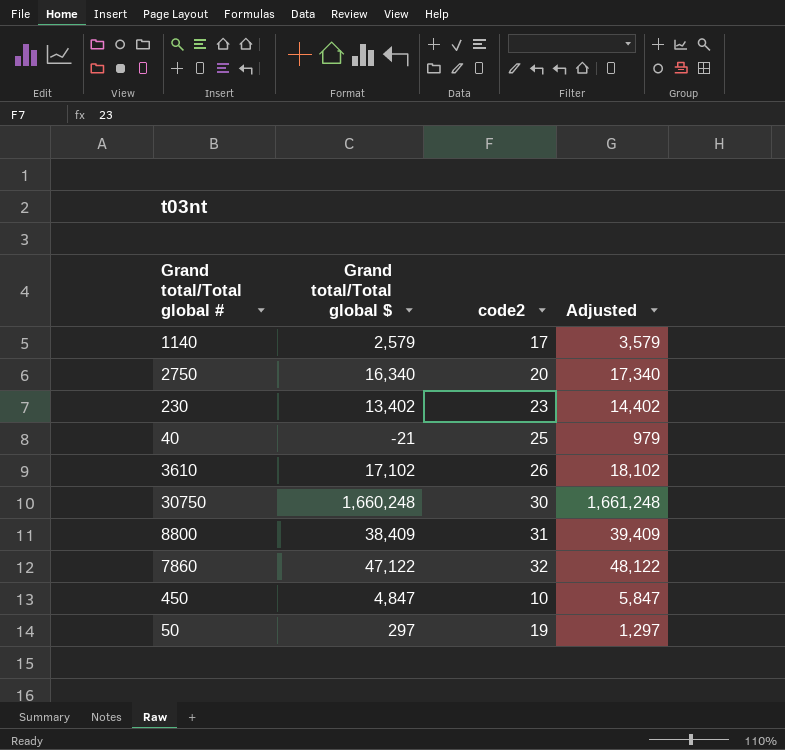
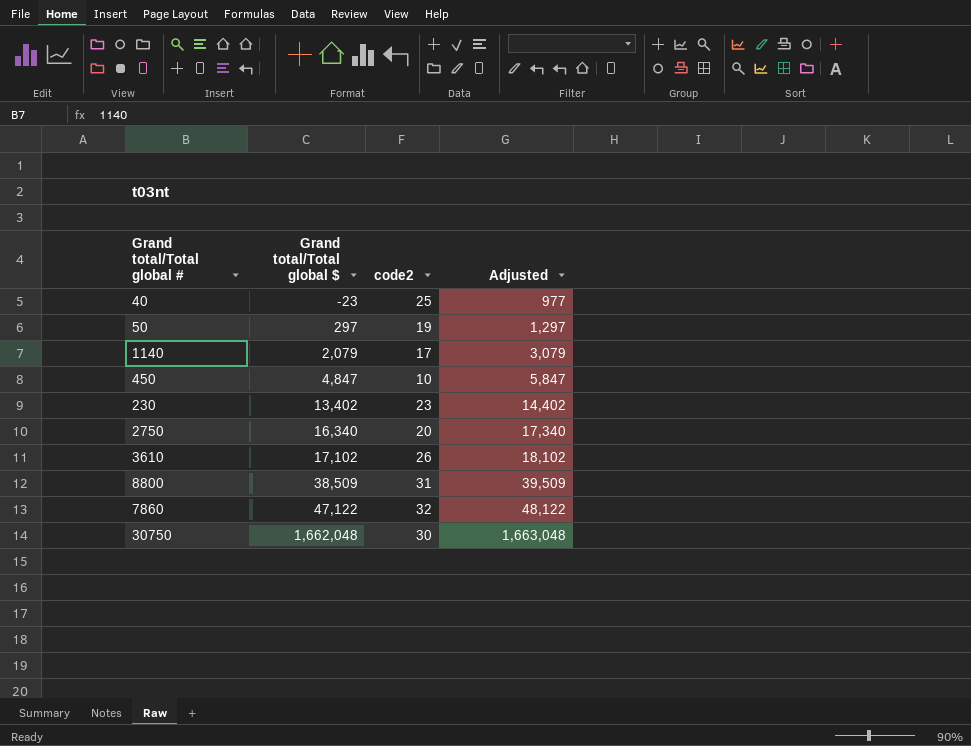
row order: none -> Grand total/Total global $ ascending
40 | Grand total/Total global $: -21 -> -23
40 | Adjusted: 979 -> 977
1140 | Grand total/Total global $: 2,579 -> 2,079
1140 | Adjusted: 3,579 -> 3,079
8800 | Grand total/Total global $: 38,409 -> 38,509
8800 | Adjusted: 39,409 -> 39,509
30750 | Grand total/Total global $: 1,660,248 -> 1,662,048
30750 | Adjusted: 1,661,248 -> 1,663,048

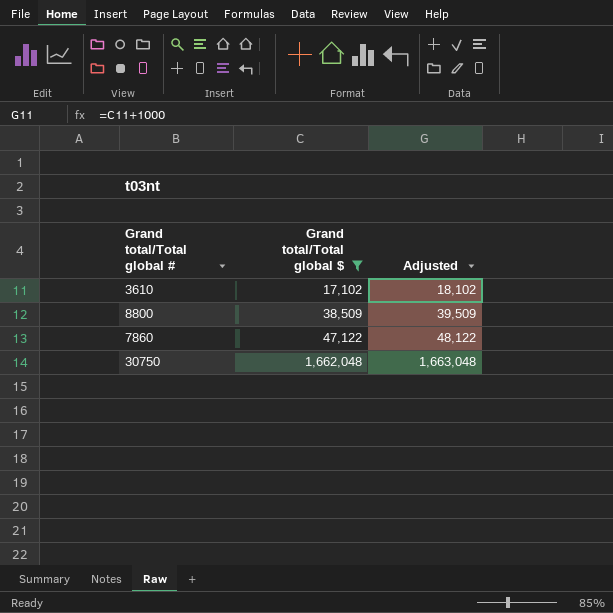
filter: none -> Grand total/Total global $ >= 17,102
column code2 | position: 3 -> none

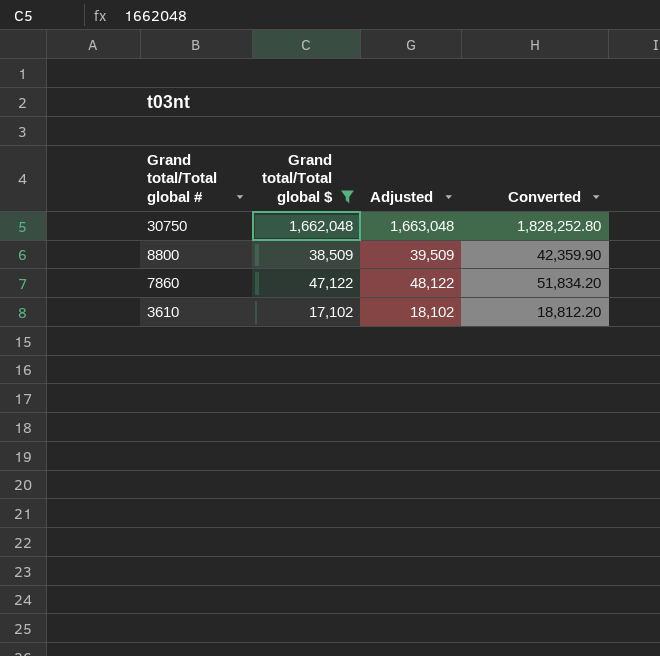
row order: Grand total/Total global $ ascending -> Grand total/Total global # descending
column Converted | formula: none -> [Grand total/Total global $] * 1.1

